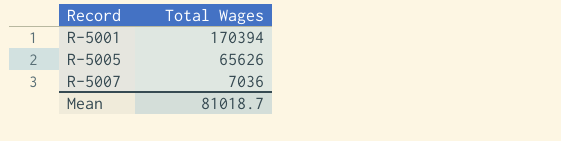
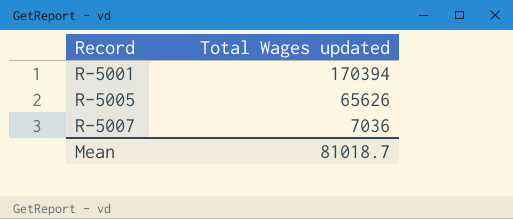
column name: Total Wages -> Total Wages updated

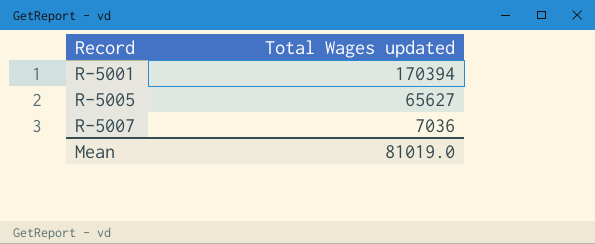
R-5005 | Total Wages updated: 65626 -> 65627
Mean | Total Wages updated: 81018.7 -> 81019.0

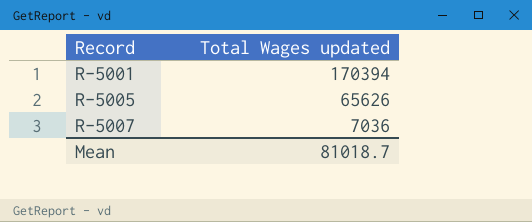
R-5005 | Total Wages updated: 65627 -> 65626
Mean | Total Wages updated: 81019.0 -> 81018.7

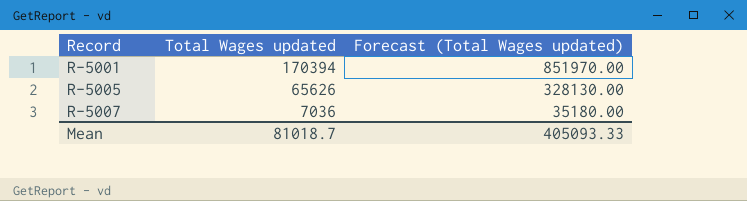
column Forecast (Total Wages updated) | formula: none -> [Total Wages updated] * 5

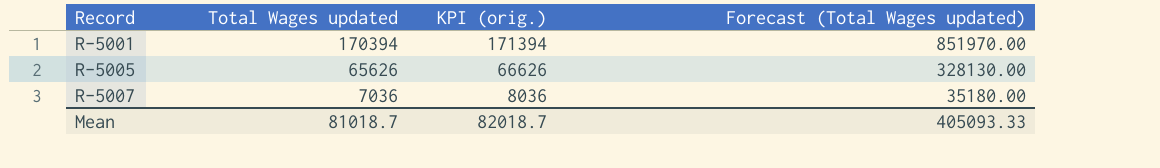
column KPI (orig.) | formula: none -> [Total Wages updated] + 1000

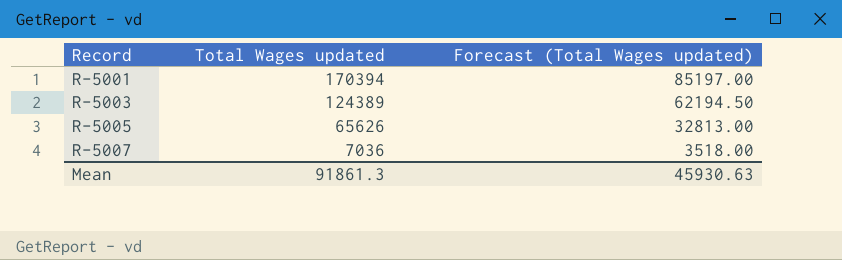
column KPI (orig.) | formula: [Total Wages updated] + 1000 -> none
column Forecast (Total Wages updated) | formula: [Total Wages updated] * 5 -> [Total Wages updated] * 0.5
row R-5003: none -> 124389 | 62194.50
Mean | Total Wages updated: 81018.7 -> 91861.3
Mean | Forecast (Total Wages updated): 405093.33 -> 45930.63

